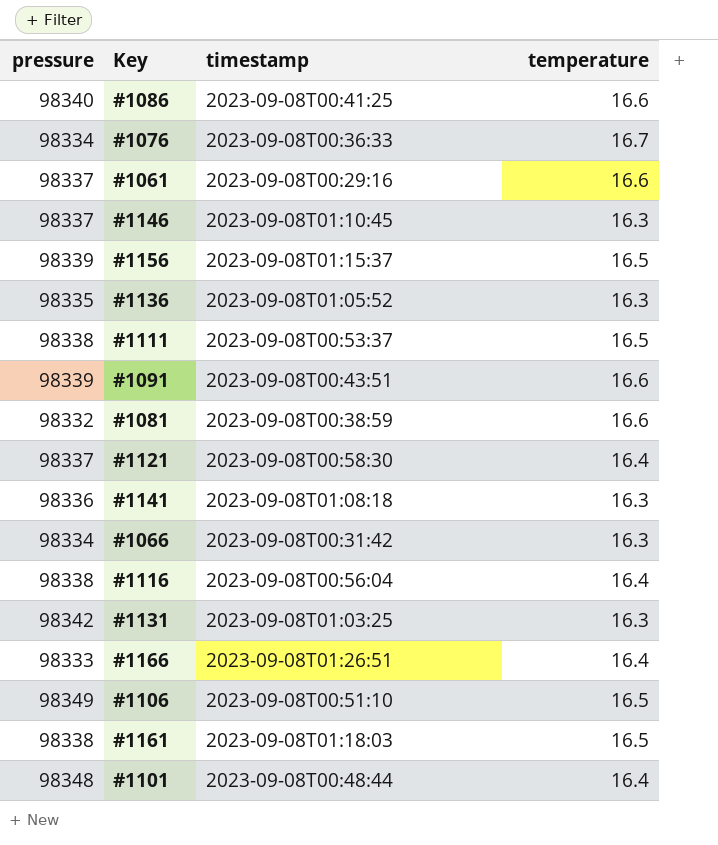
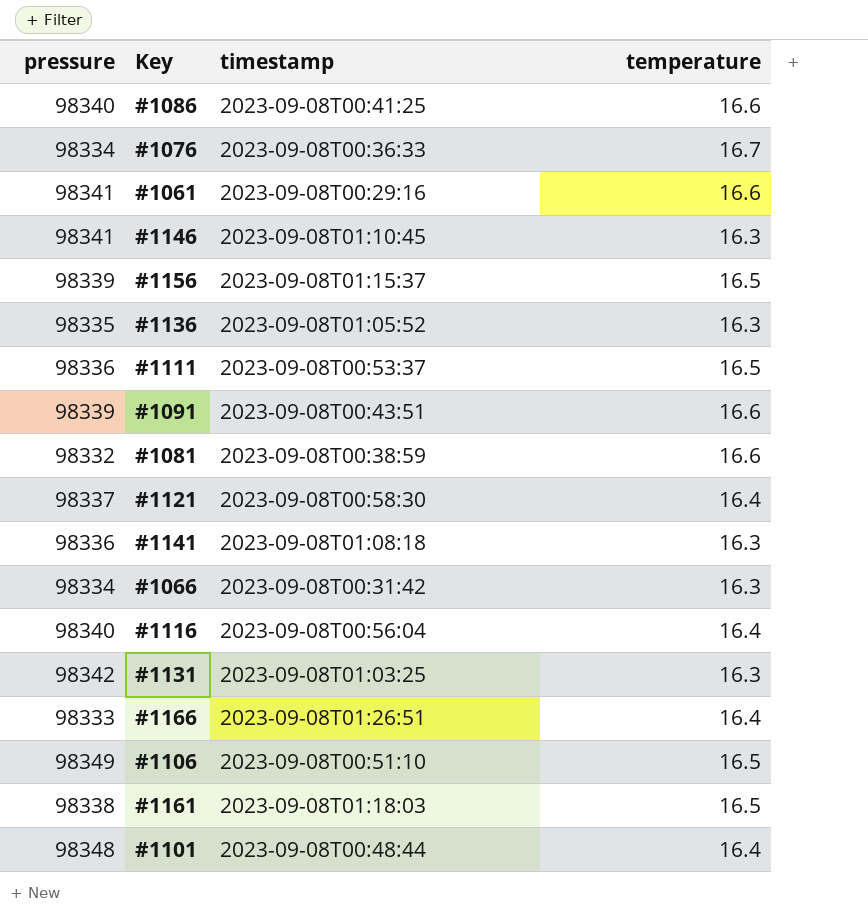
#1061 | pressure: 98337 -> 98341
#1146 | pressure: 98337 -> 98341
#1111 | pressure: 98338 -> 98336
#1116 | pressure: 98338 -> 98340

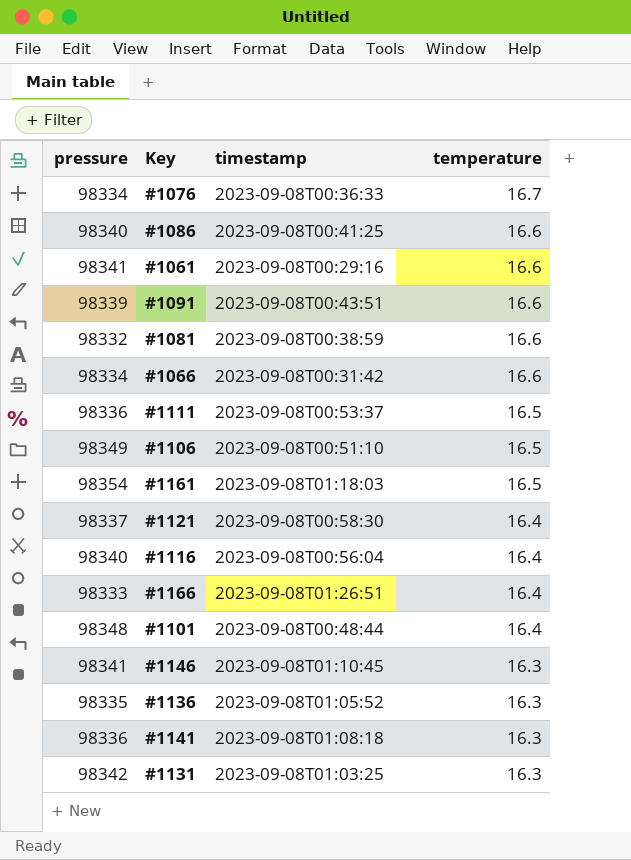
row order: none -> temperature descending
row #1156: 98339 | 2023-09-08T01:15:37 | 16.5 -> none
#1066 | temperature: 16.3 -> 16.6
#1161 | pressure: 98338 -> 98354

